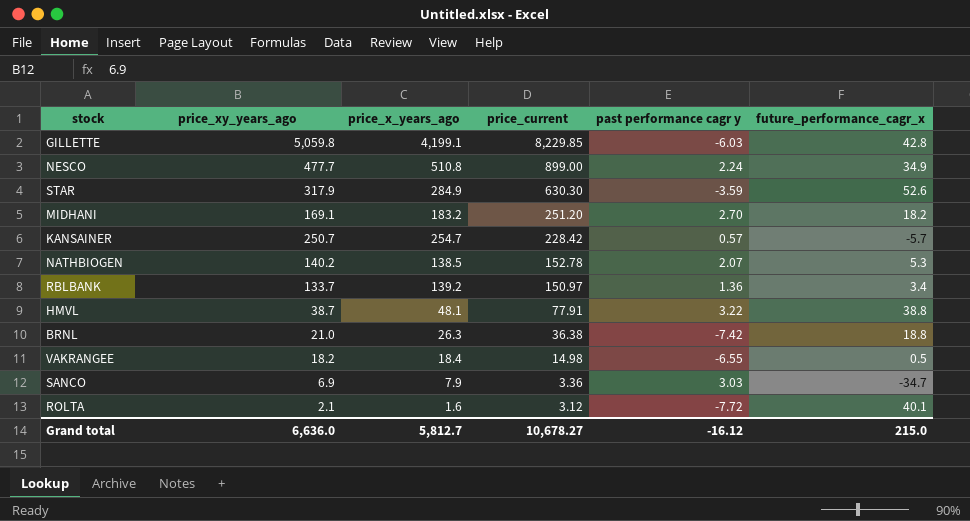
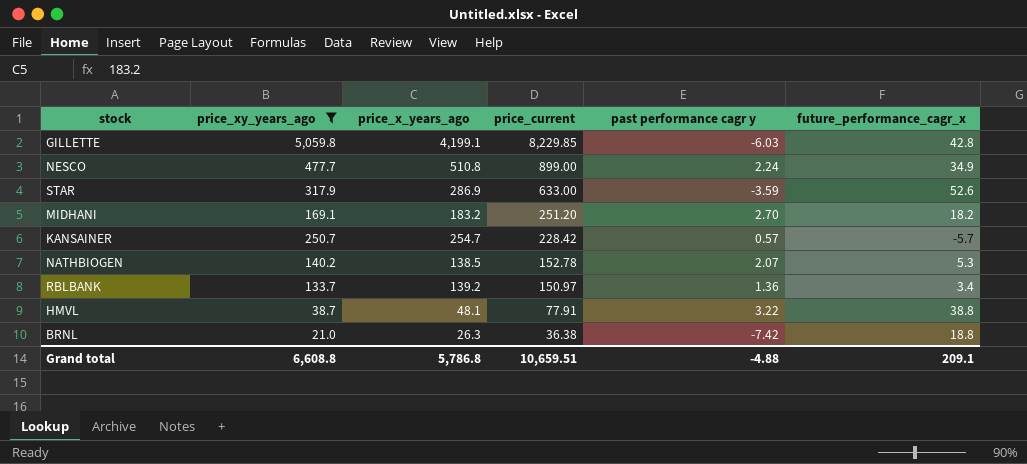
filter: none -> price_xy_years_ago >= 21.0
STAR | price_x_years_ago: 284.9 -> 286.9
STAR | price_current: 630.30 -> 633.00
Grand total | price_xy_years_ago: 6,636.0 -> 6,608.8
Grand total | price_x_years_ago: 5,812.7 -> 5,786.8
Grand total | price_current: 10,678.27 -> 10,659.51
Grand total | past performance cagr y: -16.12 -> -4.88
Grand total | future_performance_cagr_x: 215.0 -> 209.1

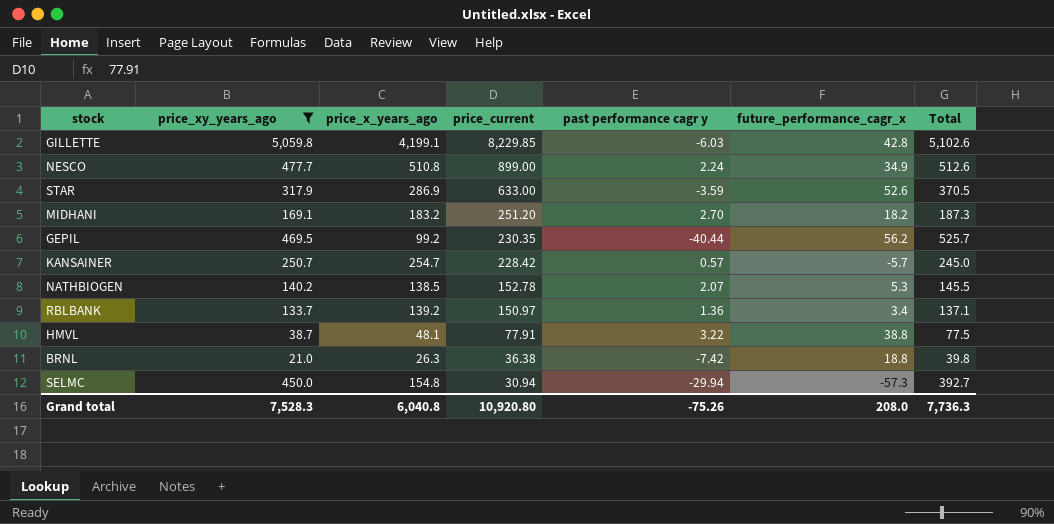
column Total | formula: none -> [price_xy_years_ago] + [future_performance_cagr_x]
row GEPIL: none -> 469.5 | 99.2 | 230.35 | -40.44 | 56.2 | 525.7
row SELMC: none -> 450.0 | 154.8 | 30.94 | -29.94 | -57.3 | 392.7
Grand total | price_xy_years_ago: 6,608.8 -> 7,528.3
Grand total | price_x_years_ago: 5,786.8 -> 6,040.8
Grand total | price_current: 10,659.51 -> 10,920.80
Grand total | past performance cagr y: -4.88 -> -75.26
Grand total | future_performance_cagr_x: 209.1 -> 208.0

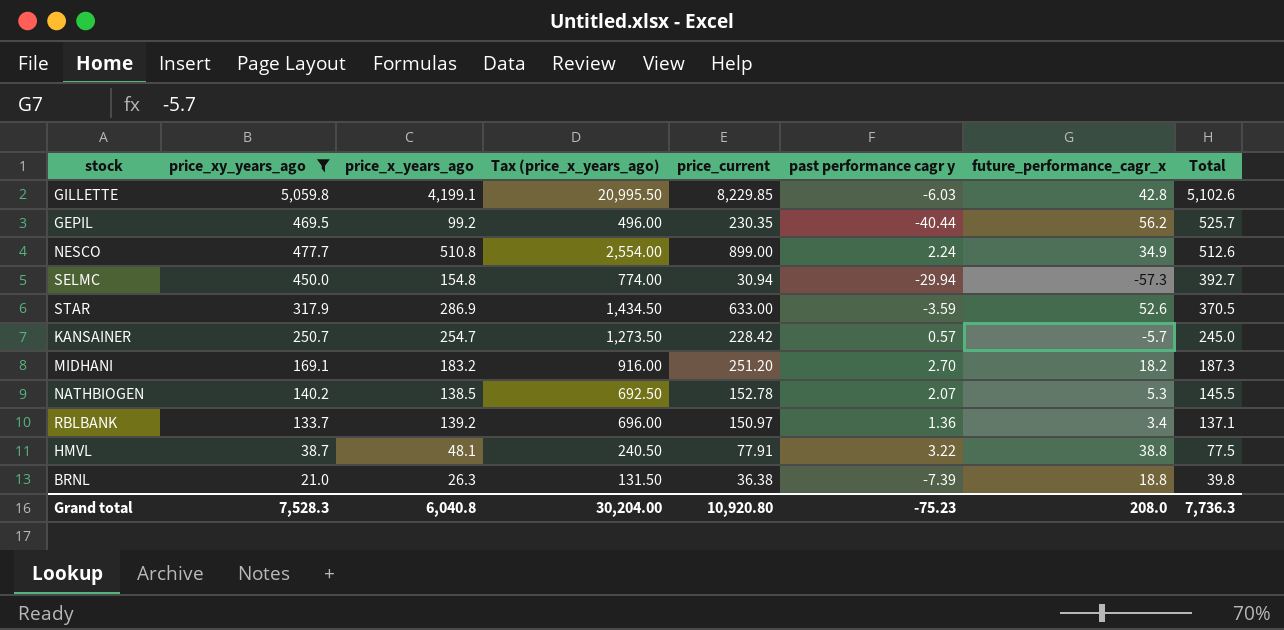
row order: price_current descending -> Total descending
column Tax (price_x_years_ago) | formula: none -> [price_x_years_ago] * 5
BRNL | past performance cagr y: -7.42 -> -7.39
Grand total | past performance cagr y: -75.26 -> -75.23

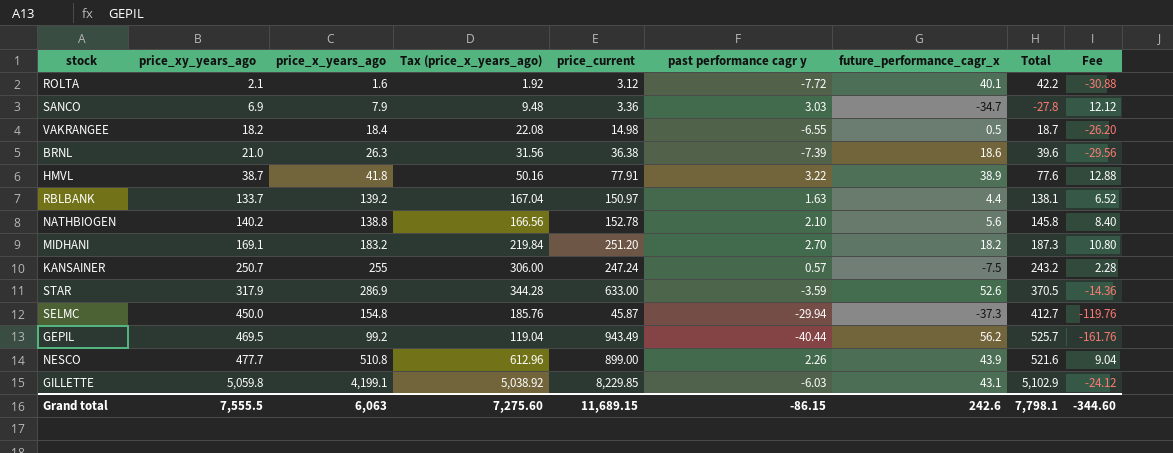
filter: price_xy_years_ago >= 21.0 -> none
row order: Total descending -> price_xy_years_ago ascending
column Tax (price_x_years_ago) | formula: [price_x_years_ago] * 5 -> [price_x_years_ago] * 1.2
column Fee | formula: none -> [past performance cagr y] * 4
BRNL | future_performance_cagr_x: 18.8 -> 18.6
BRNL | Total: 39.8 -> 39.6
HMVL | price_x_years_ago: 48.1 -> 41.8
HMVL | future_performance_cagr_x: 38.8 -> 38.9
HMVL | Total: 77.5 -> 77.6
RBLBANK | past performance cagr y: 1.36 -> 1.63
RBLBANK | future_performance_cagr_x: 3.4 -> 4.4
RBLBANK | Total: 137.1 -> 138.1
NATHBIOGEN | price_x_years_ago: 138.5 -> 138.8
NATHBIOGEN | past performance cagr y: 2.07 -> 2.10
NATHBIOGEN | future_performance_cagr_x: 5.3 -> 5.6
NATHBIOGEN | Total: 145.5 -> 145.8
KANSAINER | price_x_years_ago: 254.7 -> 255
KANSAINER | price_current: 228.42 -> 247.24
KANSAINER | future_performance_cagr_x: -5.7 -> -7.5
KANSAINER | Total: 245.0 -> 243.2
SELMC | price_current: 30.94 -> 45.87
SELMC | future_performance_cagr_x: -57.3 -> -37.3
SELMC | Total: 392.7 -> 412.7
GEPIL | price_current: 230.35 -> 943.49
NESCO | past performance cagr y: 2.24 -> 2.26
NESCO | future_performance_cagr_x: 34.9 -> 43.9
NESCO | Total: 512.6 -> 521.6
GILLETTE | future_performance_cagr_x: 42.8 -> 43.1
GILLETTE | Total: 5,102.6 -> 5,102.9
Grand total | price_xy_years_ago: 7,528.3 -> 7,555.5
Grand total | price_x_years_ago: 6,040.8 -> 6,063
Grand total | Tax (price_x_years_ago): 30,204.00 -> 7,275.60
Grand total | price_current: 10,920.80 -> 11,689.15
Grand total | past performance cagr y: -75.23 -> -86.15
Grand total | future_performance_cagr_x: 208.0 -> 242.6
Grand total | Total: 7,736.3 -> 7,798.1

